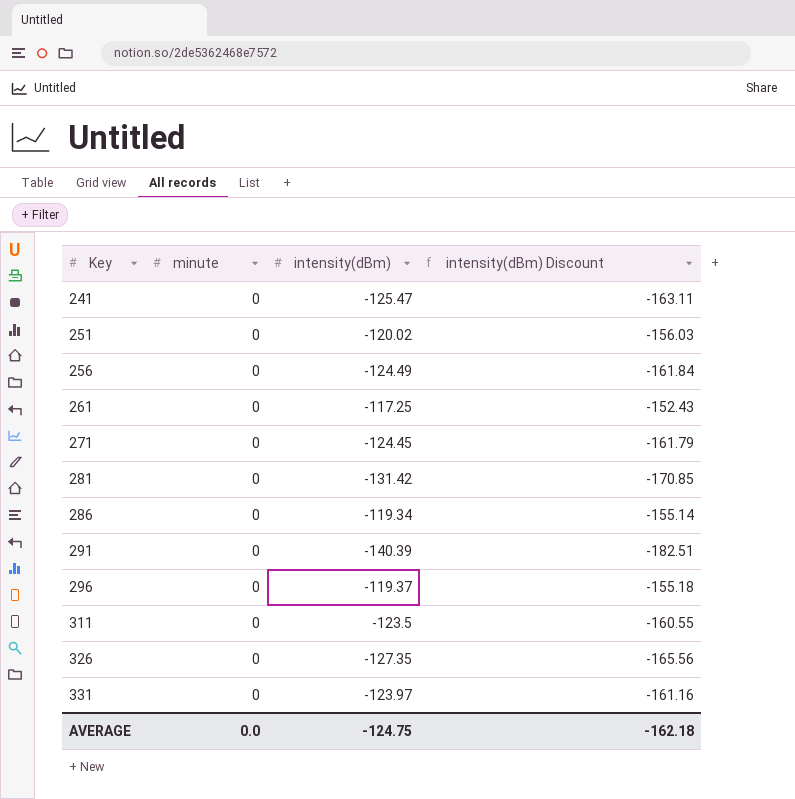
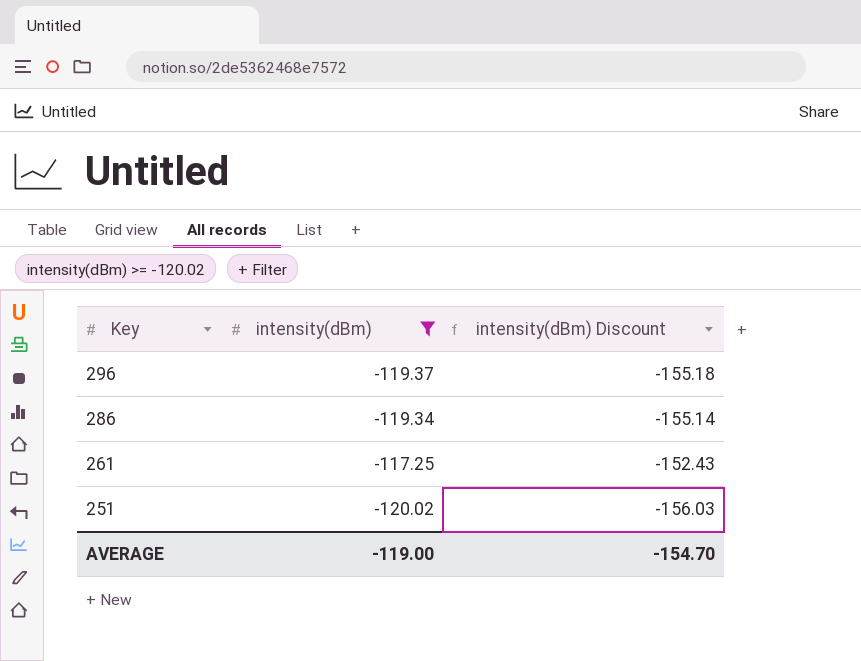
filter: none -> intensity(dBm) >= -120.02
row order: Key ascending -> Key descending
column minute | position: 2 -> none
AVERAGE | intensity(dBm): -124.75 -> -119.00
AVERAGE | intensity(dBm) Discount: -162.18 -> -154.70

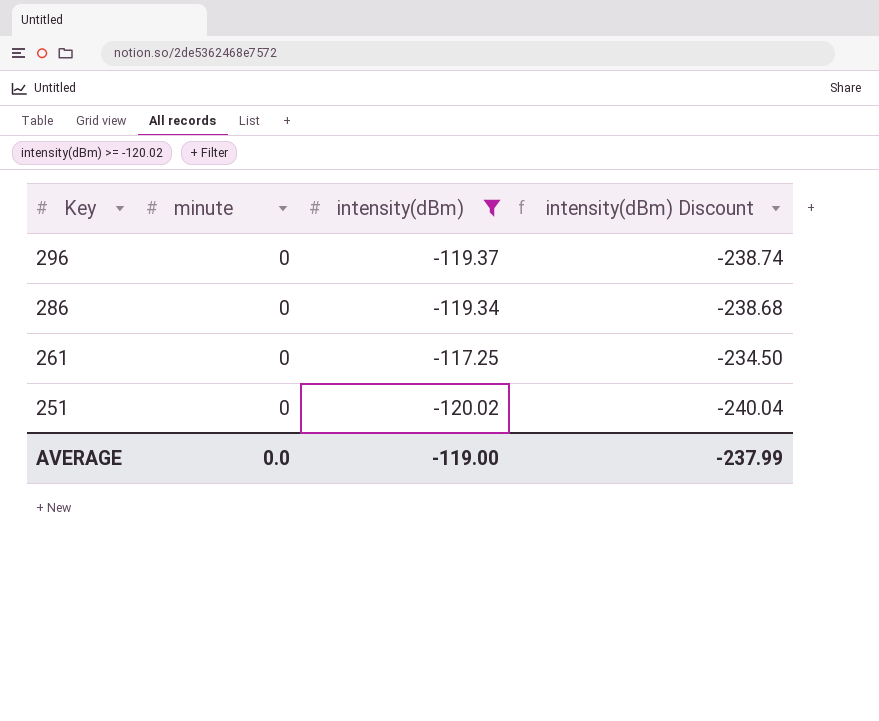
column minute | position: none -> 2
column intensity(dBm) Discount | formula: [intensity(dBm)] * 1.3 -> [intensity(dBm)] * 2
AVERAGE | intensity(dBm) Discount: -154.70 -> -237.99

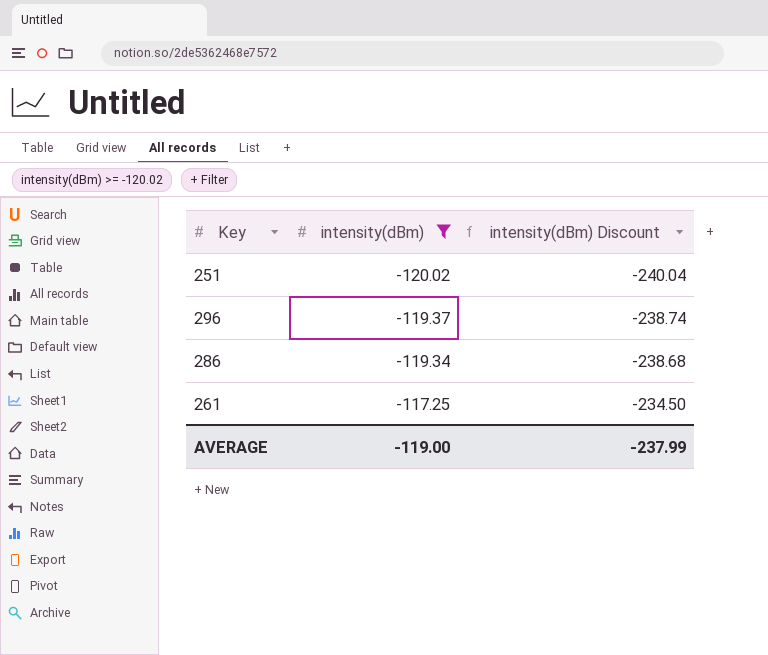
row order: Key descending -> intensity(dBm) ascending
column minute | position: 2 -> none

